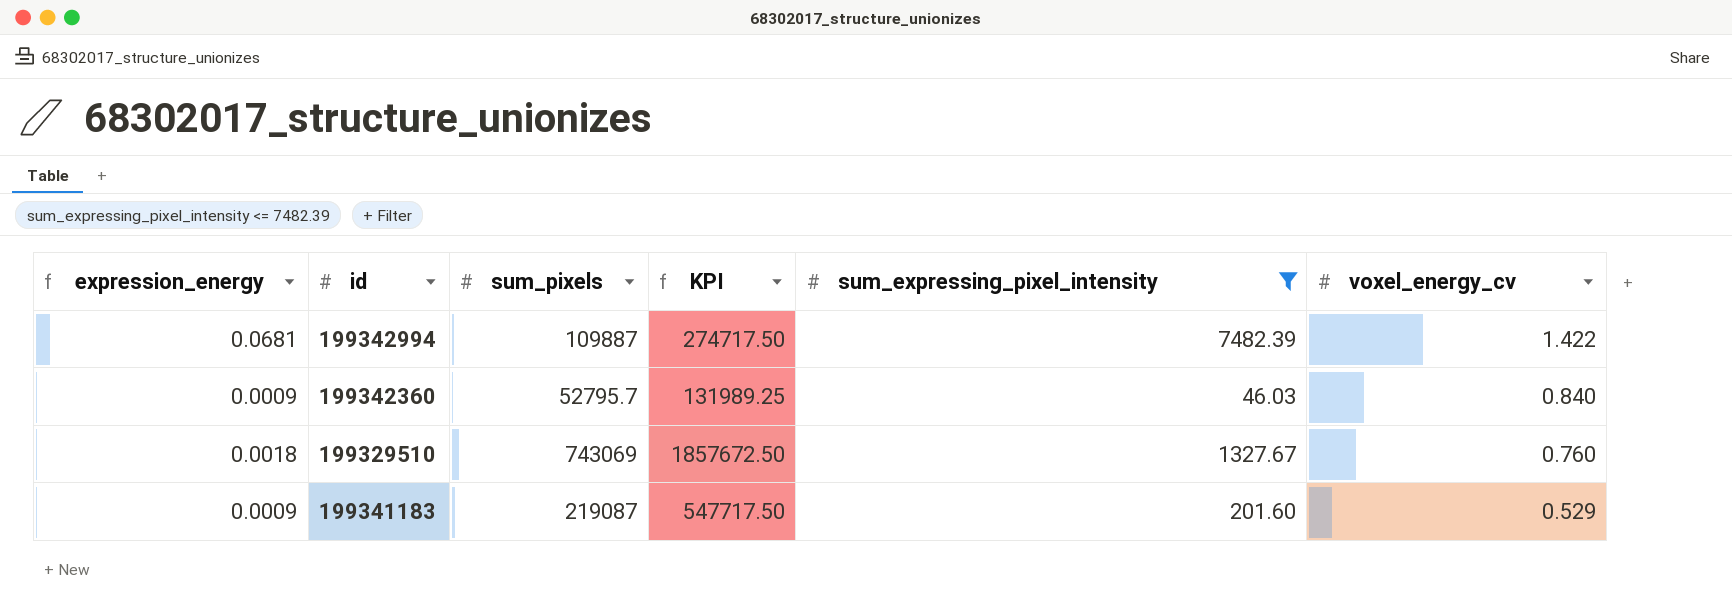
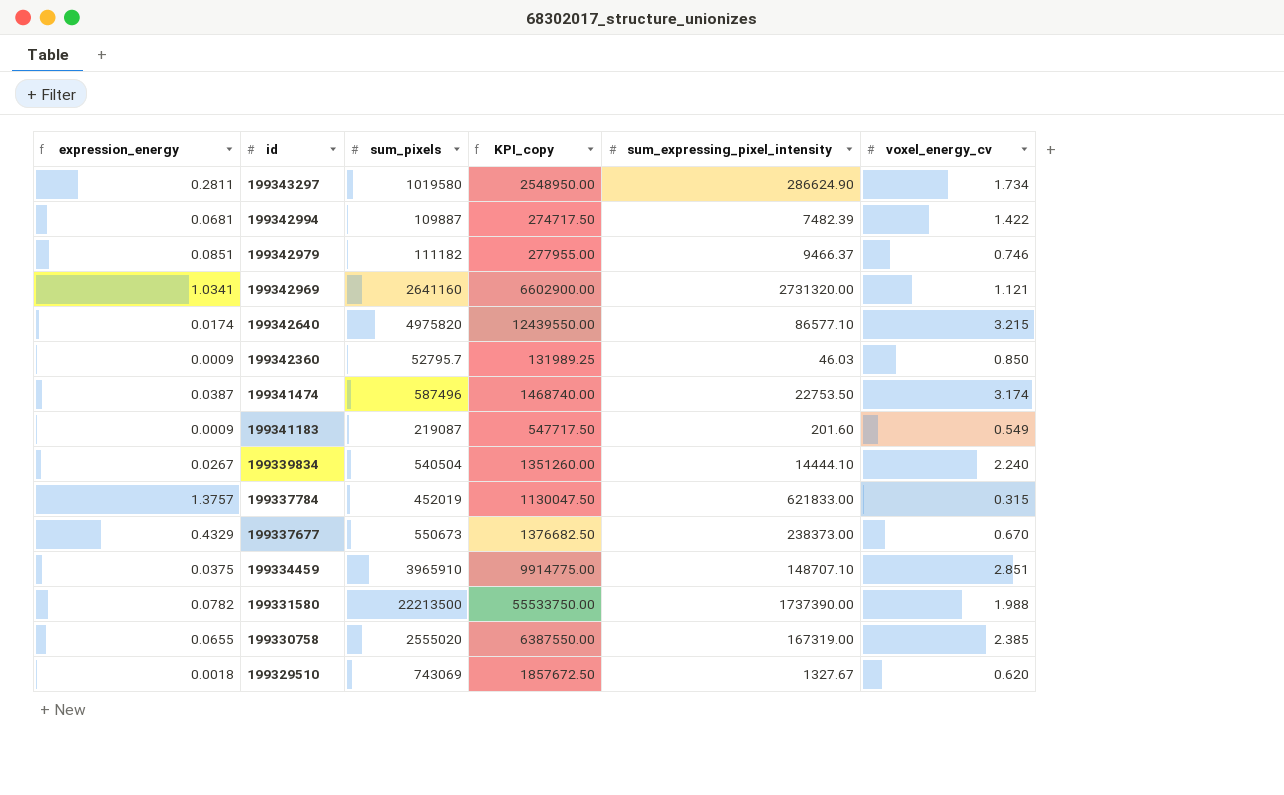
filter: sum_expressing_pixel_intensity <= 7482.39 -> none
row order: voxel_energy_cv descending -> id descending
column name: KPI -> KPI_copy
199342360 | voxel_energy_cv: 0.840 -> 0.850
199341183 | voxel_energy_cv: 0.529 -> 0.549
199329510 | voxel_energy_cv: 0.760 -> 0.620

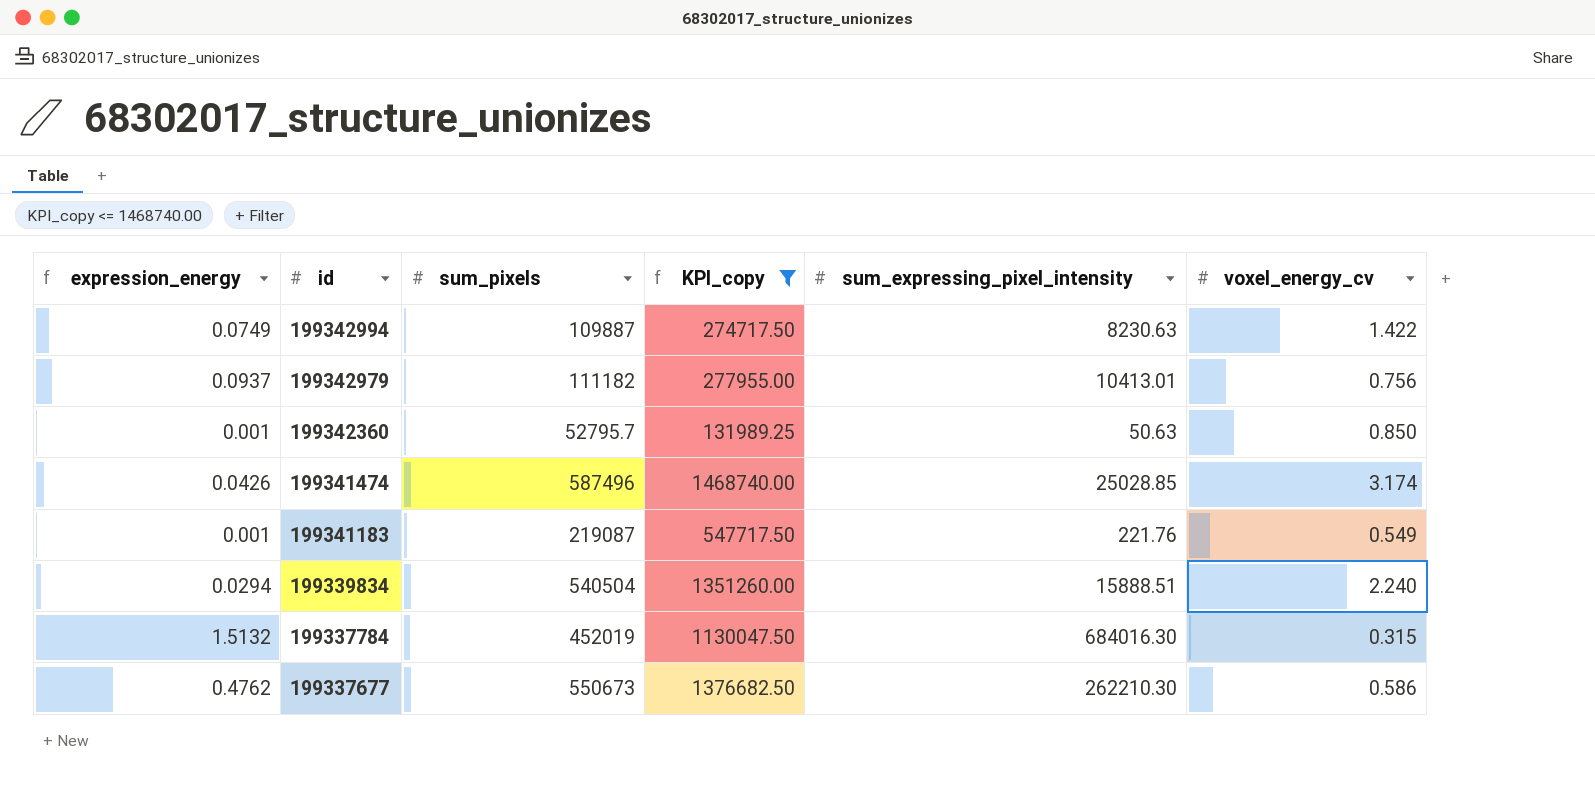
filter: none -> KPI_copy <= 1468740.00
199342994 | expression_energy: 0.0681 -> 0.0749
199342994 | sum_expressing_pixel_intensity: 7482.39 -> 8230.63
199342979 | expression_energy: 0.0851 -> 0.0937
199342979 | sum_expressing_pixel_intensity: 9466.37 -> 10413.01
199342979 | voxel_energy_cv: 0.746 -> 0.756
199342360 | expression_energy: 0.0009 -> 0.001
199342360 | sum_expressing_pixel_intensity: 46.03 -> 50.63
199341474 | expression_energy: 0.0387 -> 0.0426
199341474 | sum_expressing_pixel_intensity: 22753.50 -> 25028.85
199341183 | expression_energy: 0.0009 -> 0.001
199341183 | sum_expressing_pixel_intensity: 201.60 -> 221.76
199339834 | expression_energy: 0.0267 -> 0.0294
199339834 | sum_expressing_pixel_intensity: 14444.10 -> 15888.51
199337784 | expression_energy: 1.3757 -> 1.5132
199337784 | sum_expressing_pixel_intensity: 621833.00 -> 684016.30
199337677 | expression_energy: 0.4329 -> 0.4762
199337677 | sum_expressing_pixel_intensity: 238373.00 -> 262210.30
199337677 | voxel_energy_cv: 0.670 -> 0.586

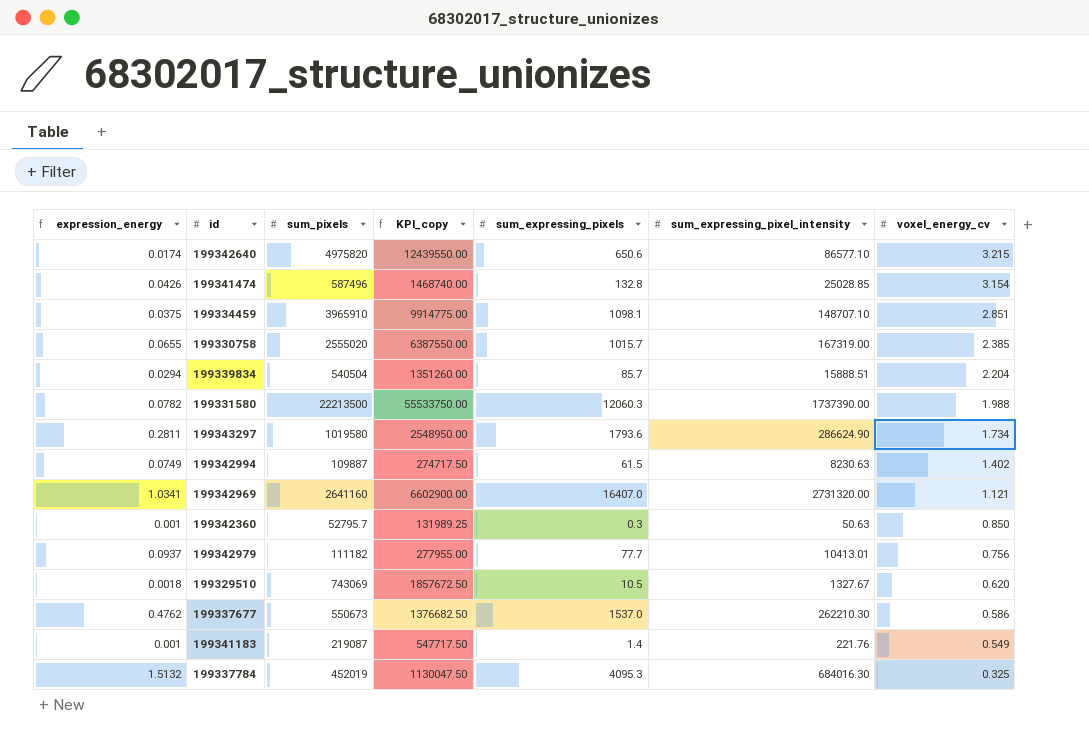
filter: KPI_copy <= 1468740.00 -> none
row order: id descending -> voxel_energy_cv descending
column sum_expressing_pixels | position: none -> 5
199341474 | voxel_energy_cv: 3.174 -> 3.154
199339834 | voxel_energy_cv: 2.240 -> 2.204
199342994 | voxel_energy_cv: 1.422 -> 1.402
199337784 | voxel_energy_cv: 0.315 -> 0.325

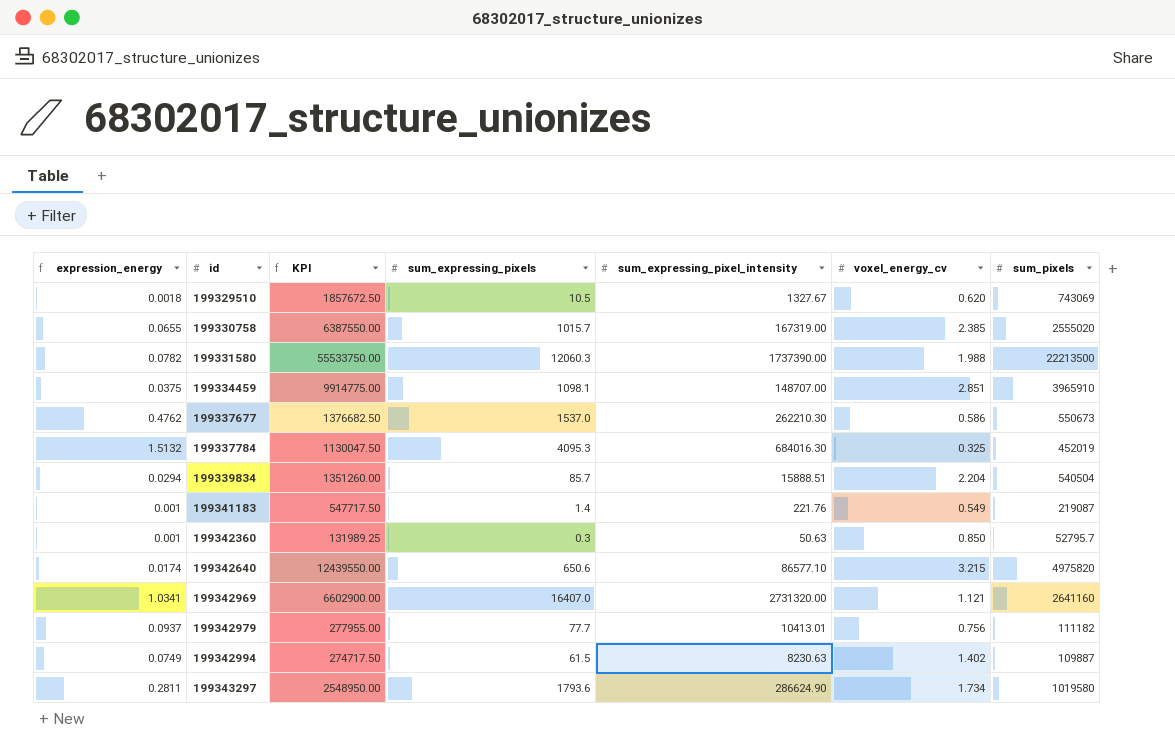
row order: voxel_energy_cv descending -> id ascending
column name: KPI_copy -> KPI
column sum_pixels | position: 3 -> 7
row 199341474: 0.0426 | 587496 | 1468740.00 | 132.8 | 25028.85 | 3.154 -> none
199334459 | sum_expressing_pixel_intensity: 148707.10 -> 148707.00

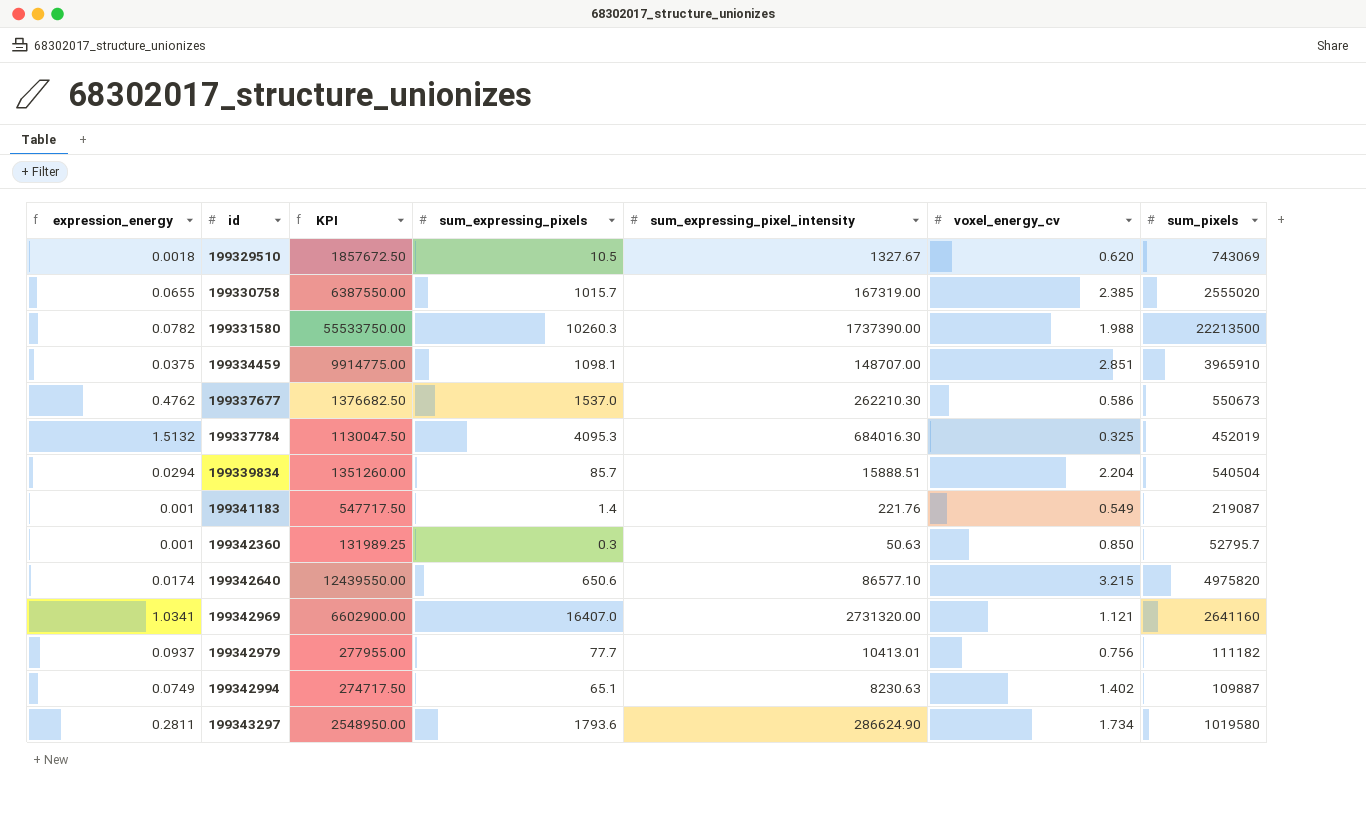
199331580 | sum_expressing_pixels: 12060.3 -> 10260.3
199342994 | sum_expressing_pixels: 61.5 -> 65.1

